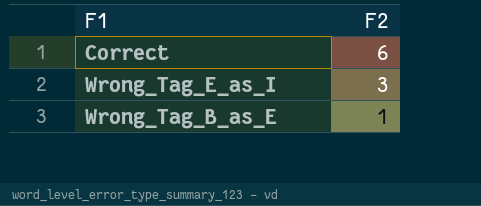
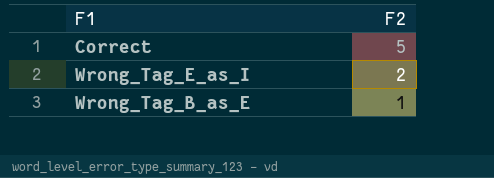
Correct | F2: 6 -> 5
Wrong_Tag_E_as_I | F2: 3 -> 2

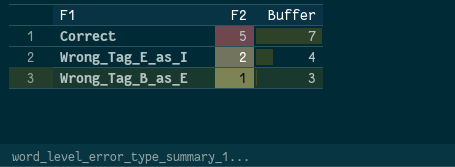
column Buffer | formula: none -> [F2] + 2

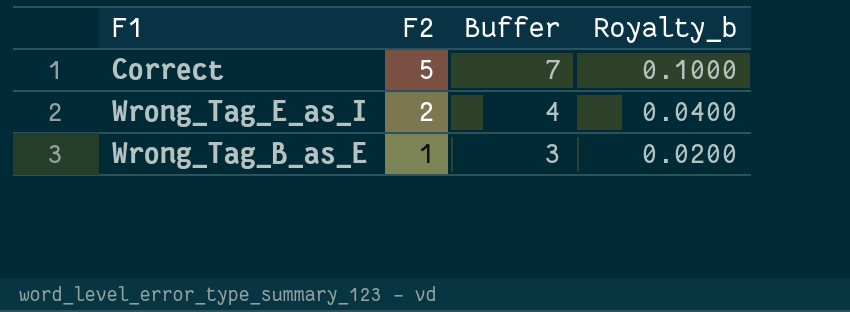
column Royalty_b | formula: none -> [F2] * 0.02

